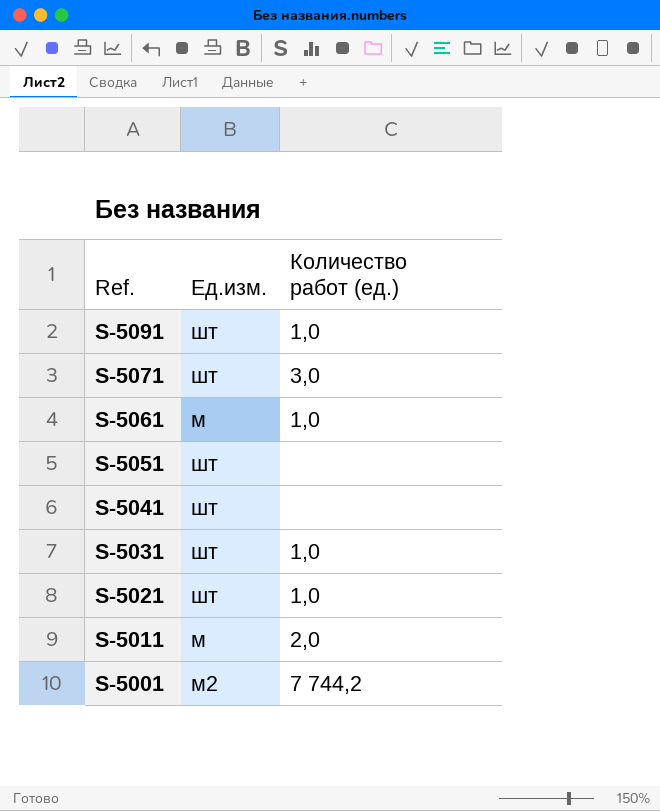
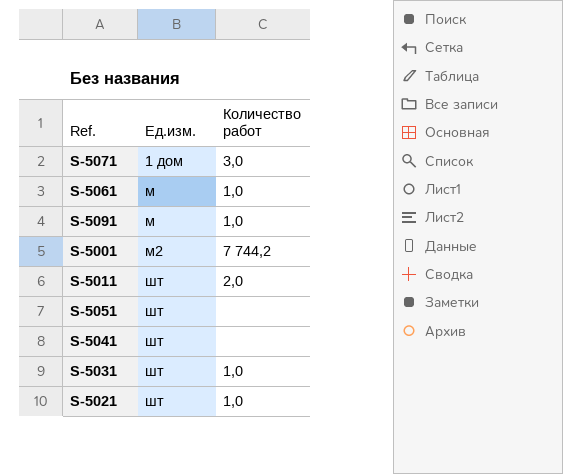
row order: Ref. descending -> Ед.изм. ascending
column name: Количество работ (ед.) -> Количество работ
S-5071 | Ед.изм.: шт -> 1 дом
S-5091 | Ед.изм.: шт -> м
S-5011 | Ед.изм.: м -> шт

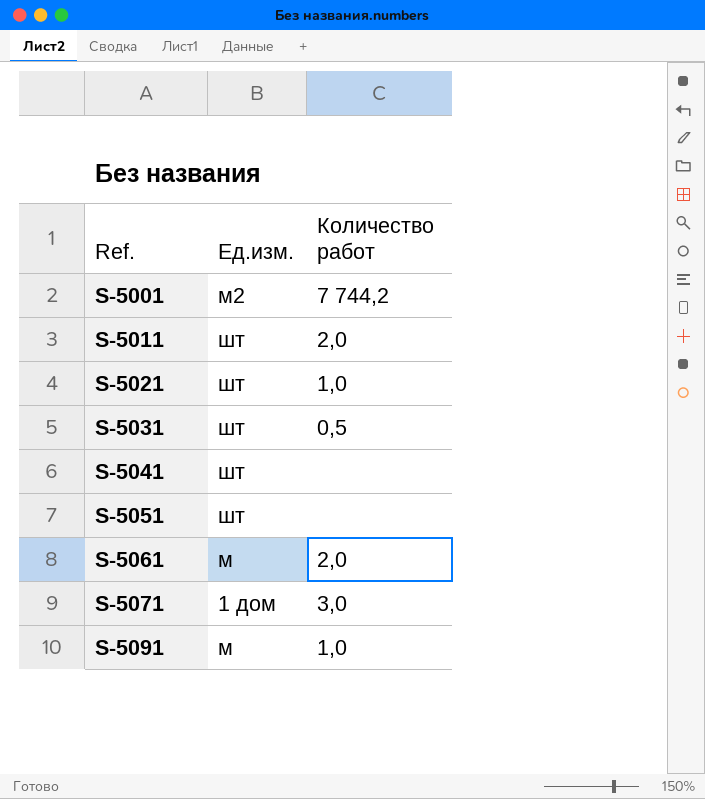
row order: Ед.изм. ascending -> Ref. ascending
S-5031 | Количество работ: 1,0 -> 0,5
S-5061 | Количество работ: 1,0 -> 2,0

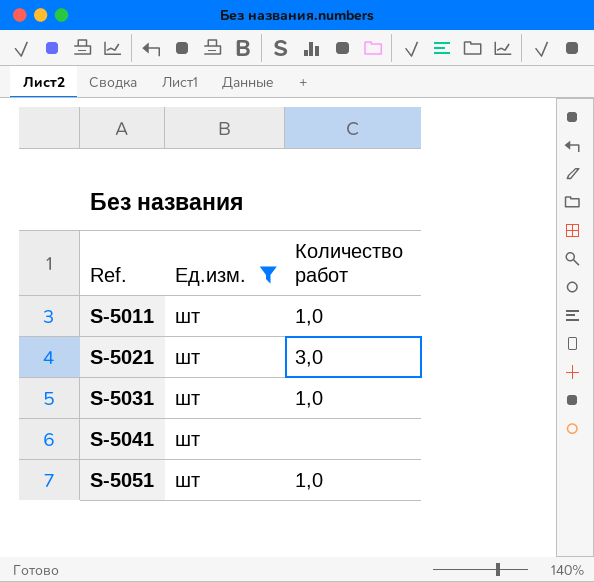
filter: none -> Ед.изм. = шт
S-5011 | Количество работ: 2,0 -> 1,0
S-5021 | Количество работ: 1,0 -> 3,0
S-5031 | Количество работ: 0,5 -> 1,0
S-5051 | Количество работ: none -> 1,0

